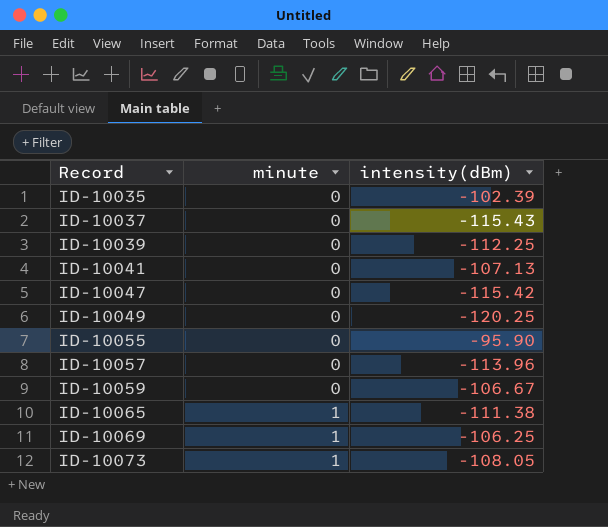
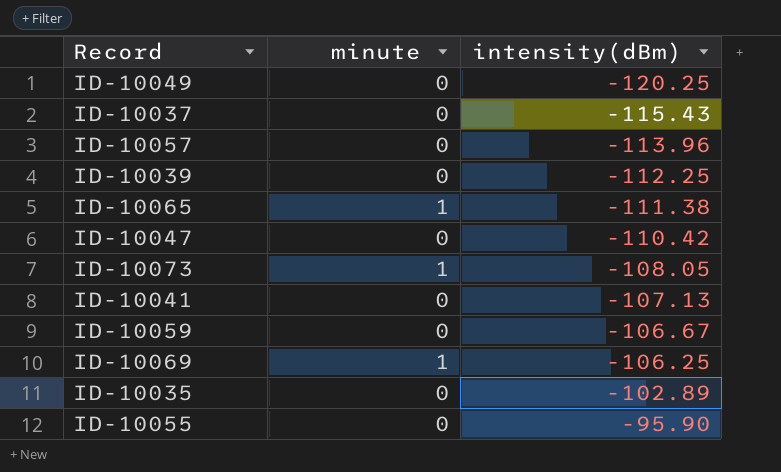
row order: Record ascending -> intensity(dBm) ascending
ID-10047 | intensity(dBm): -115.42 -> -110.42
ID-10035 | intensity(dBm): -102.39 -> -102.89

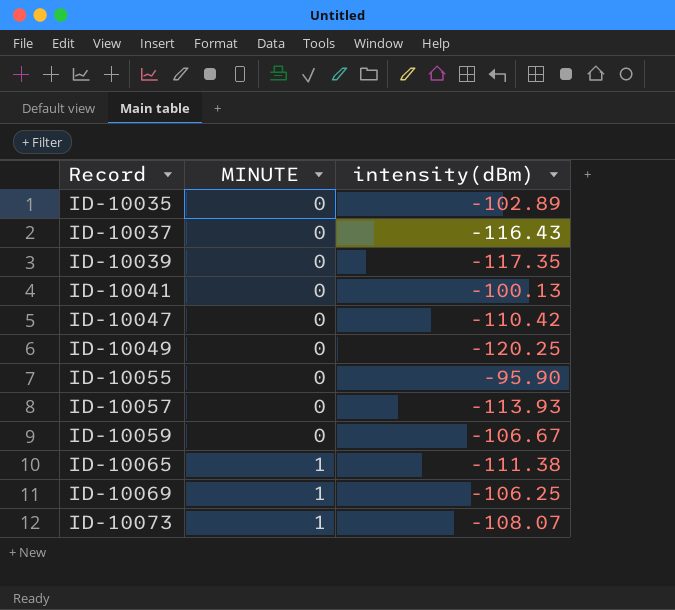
row order: intensity(dBm) ascending -> Record ascending
column name: minute -> MINUTE
ID-10037 | intensity(dBm): -115.43 -> -116.43
ID-10039 | intensity(dBm): -112.25 -> -117.35
ID-10041 | intensity(dBm): -107.13 -> -100.13
ID-10057 | intensity(dBm): -113.96 -> -113.93
ID-10073 | intensity(dBm): -108.05 -> -108.07

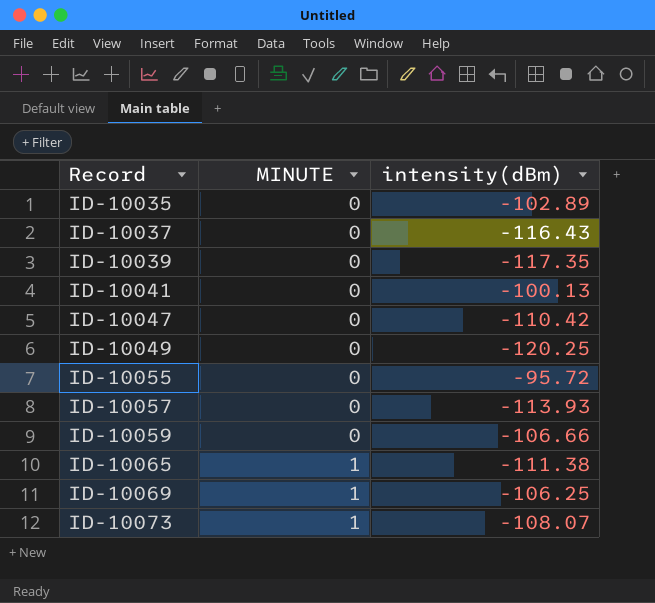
ID-10055 | intensity(dBm): -95.90 -> -95.72
ID-10059 | intensity(dBm): -106.67 -> -106.66

